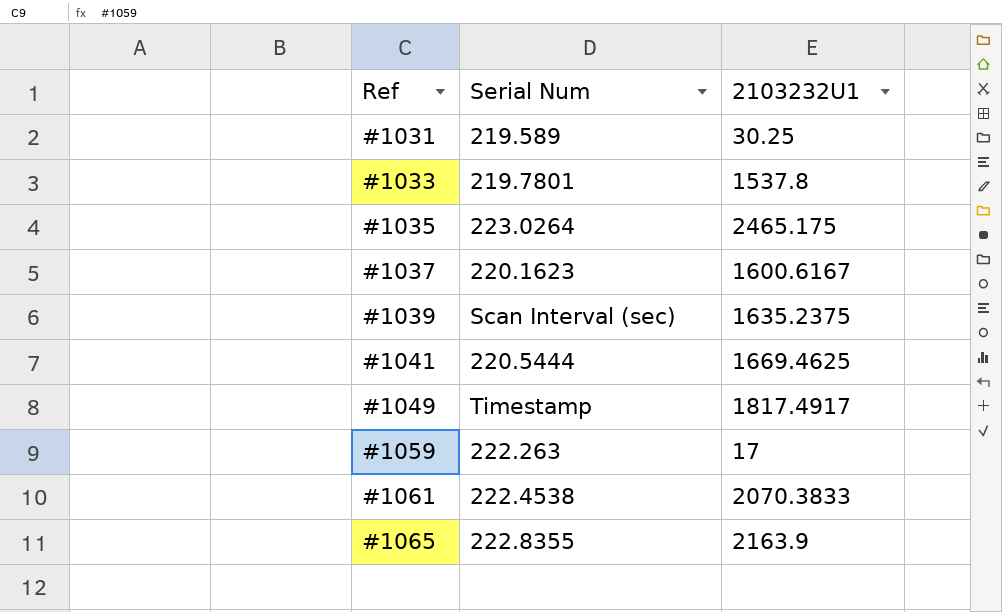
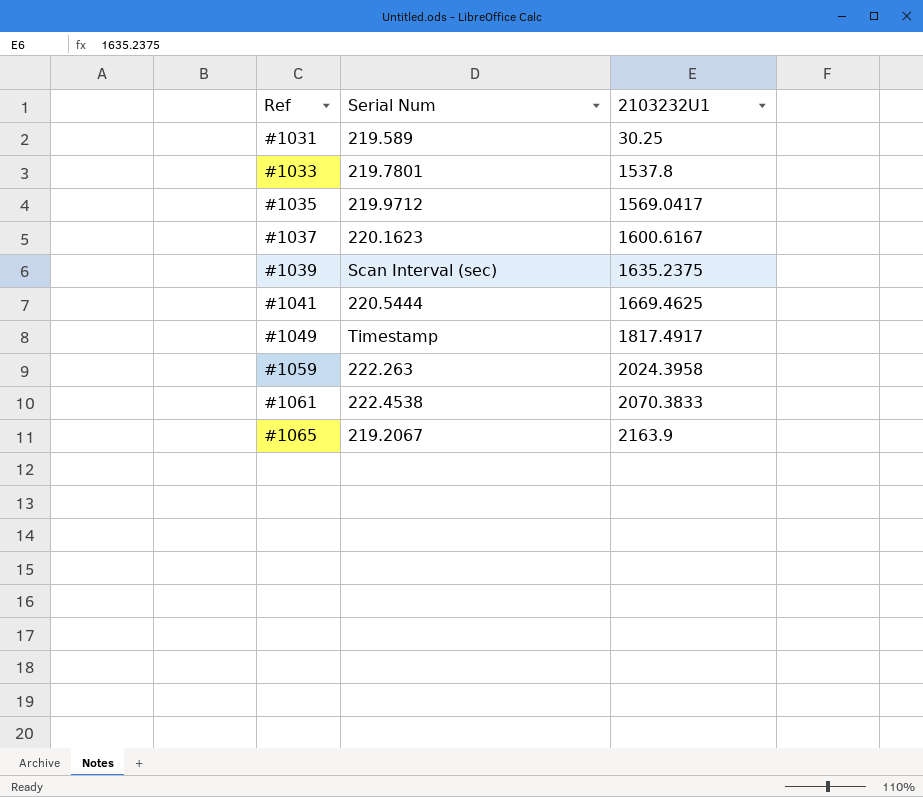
#1035 | Serial Num: 223.0264 -> 219.9712
#1035 | 2103232U1: 2465.175 -> 1569.0417
#1059 | 2103232U1: 17 -> 2024.3958
#1065 | Serial Num: 222.8355 -> 219.2067

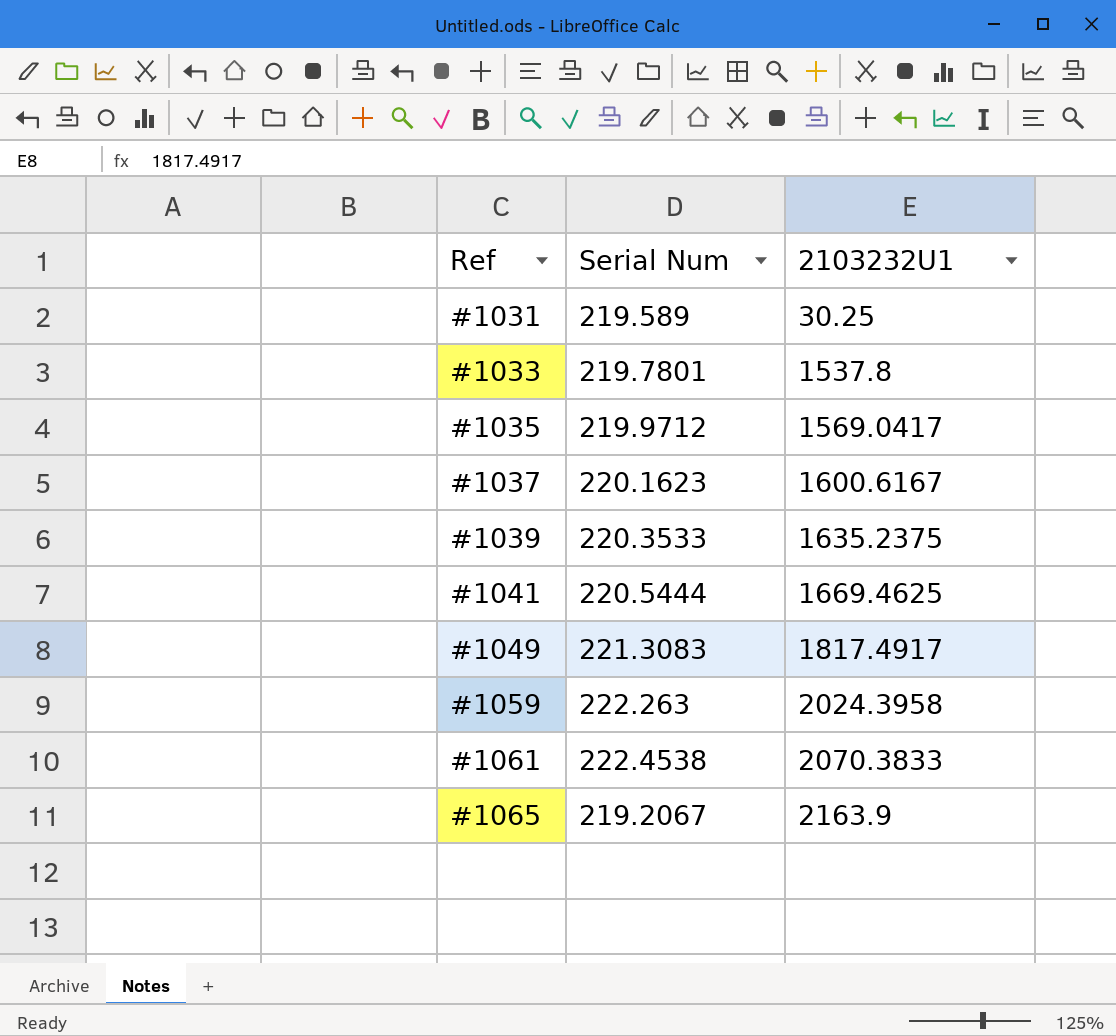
#1039 | Serial Num: Scan Interval (sec) -> 220.3533
#1049 | Serial Num: Timestamp -> 221.3083

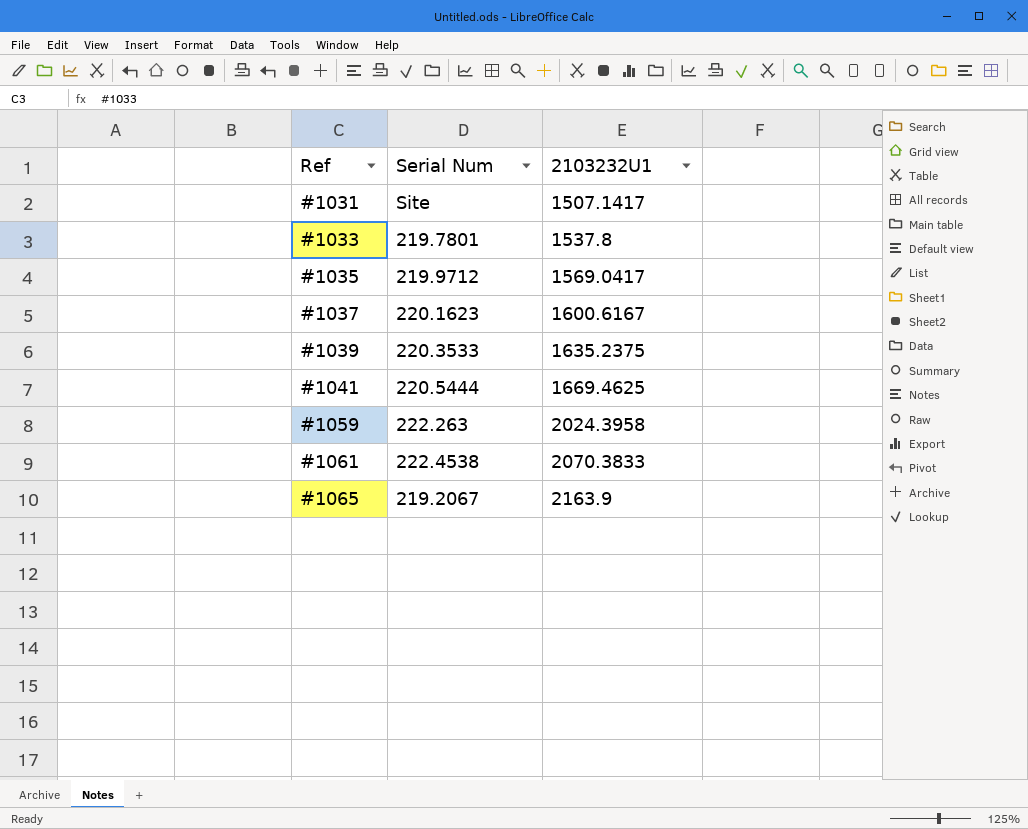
row #1049: 221.3083 | 1817.4917 -> none
#1031 | Serial Num: 219.589 -> Site
#1031 | 2103232U1: 30.25 -> 1507.1417

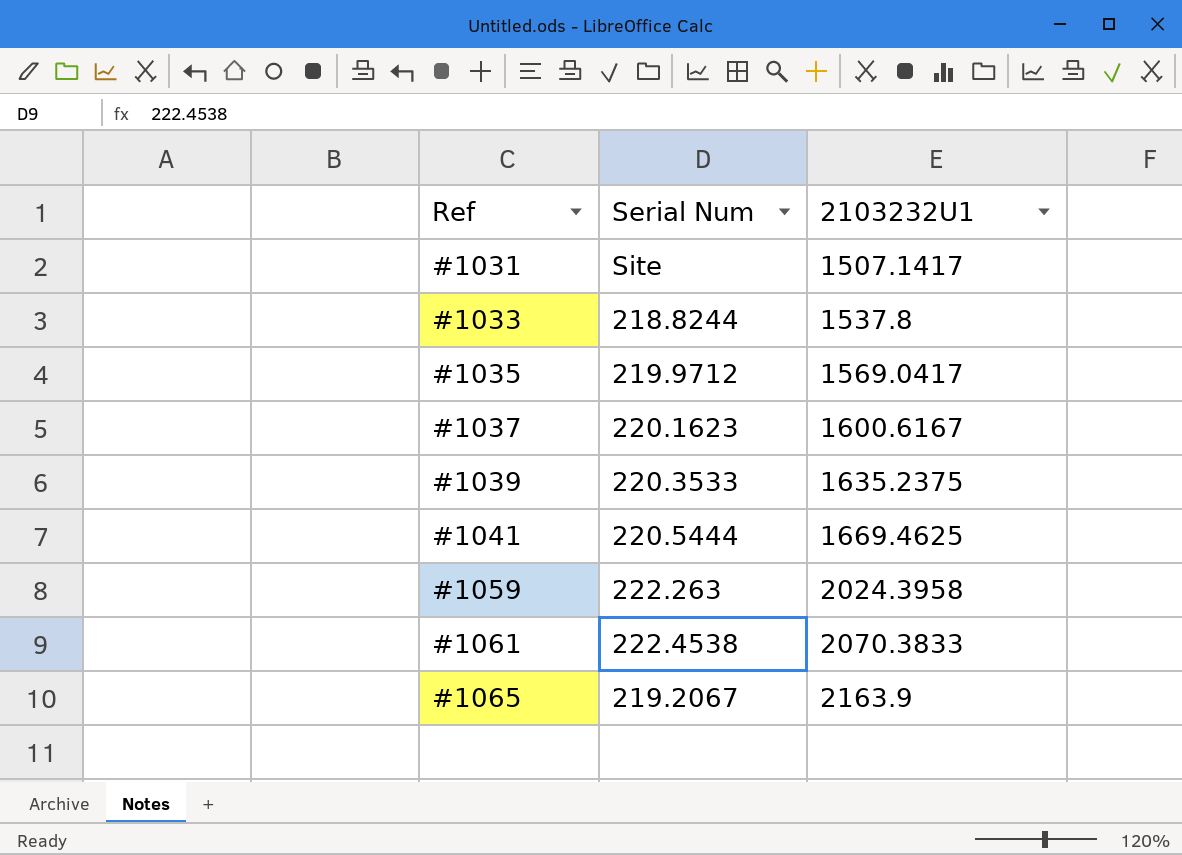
#1033 | Serial Num: 219.7801 -> 218.8244

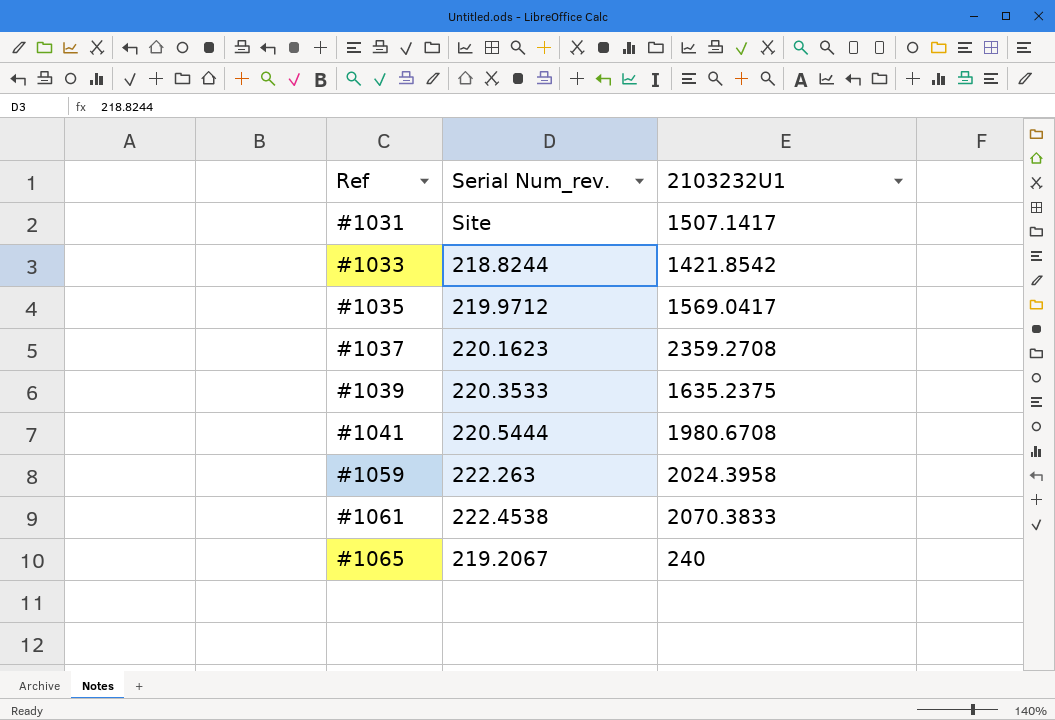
column name: Serial Num -> Serial Num_rev.
#1033 | 2103232U1: 1537.8 -> 1421.8542
#1037 | 2103232U1: 1600.6167 -> 2359.2708
#1041 | 2103232U1: 1669.4625 -> 1980.6708
#1065 | 2103232U1: 2163.9 -> 240

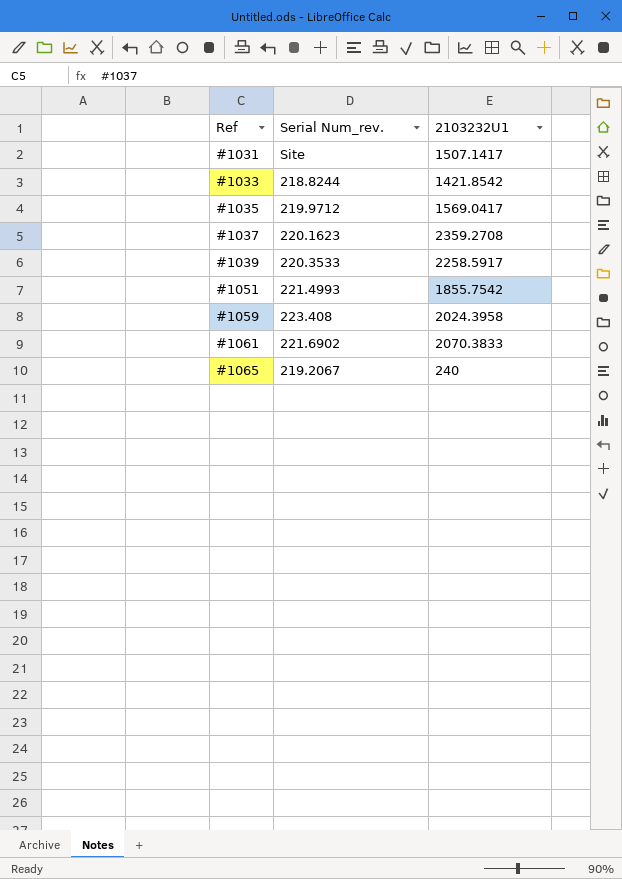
row #1041: 220.5444 | 1980.6708 -> none
#1039 | 2103232U1: 1635.2375 -> 2258.5917
row #1051: none -> 221.4993 | 1855.7542
#1059 | Serial Num_rev.: 222.263 -> 223.408
#1061 | Serial Num_rev.: 222.4538 -> 221.6902

